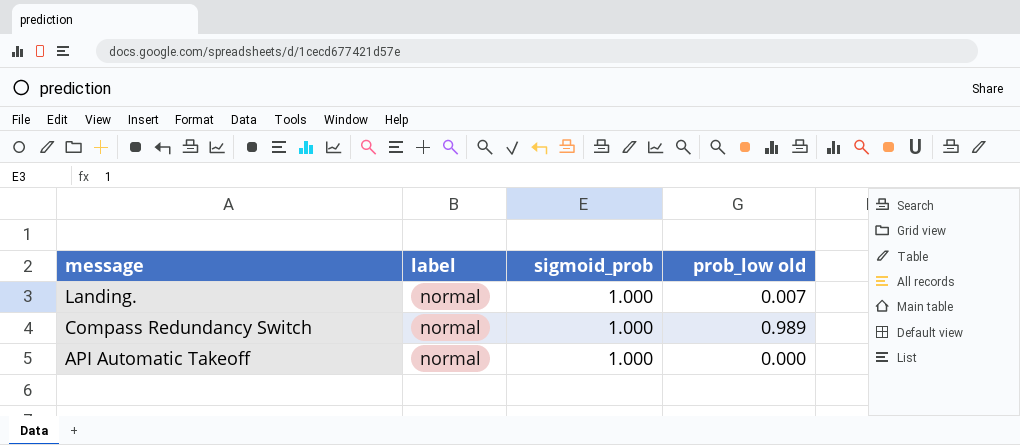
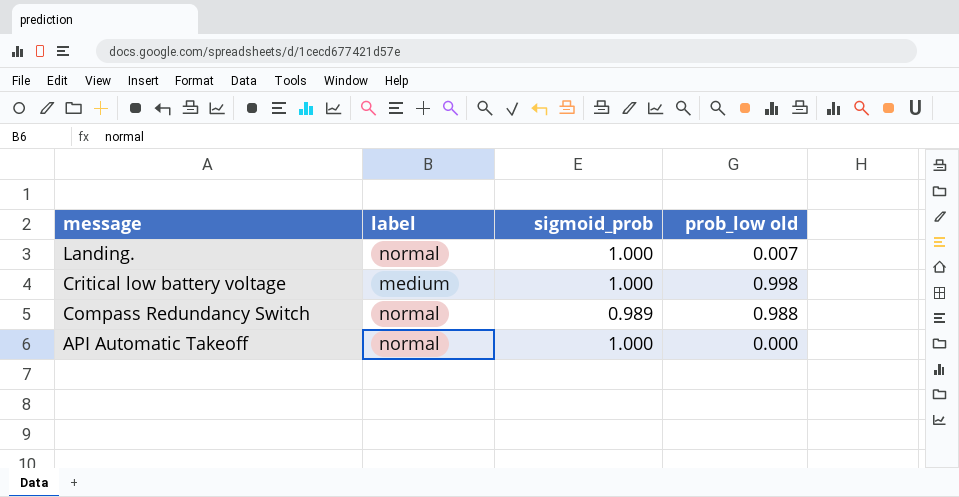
row Critical low battery voltage: none -> medium | 1.000 | 0.998
Compass Redundancy Switch | sigmoid_prob: 1.000 -> 0.989
Compass Redundancy Switch | prob_low old: 0.989 -> 0.988

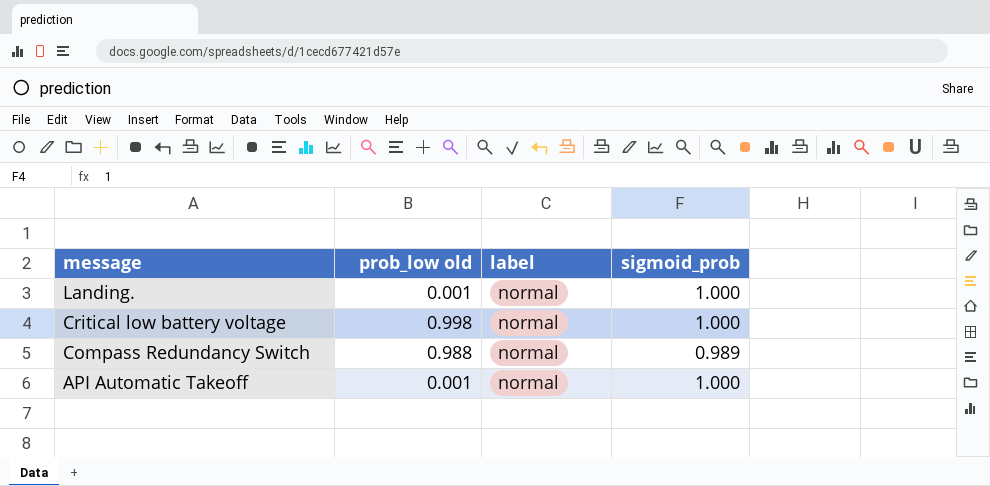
column prob_low old | position: 4 -> 2
Landing. | prob_low old: 0.007 -> 0.001
Critical low battery voltage | label: medium -> normal
API Automatic Takeoff | prob_low old: 0.000 -> 0.001

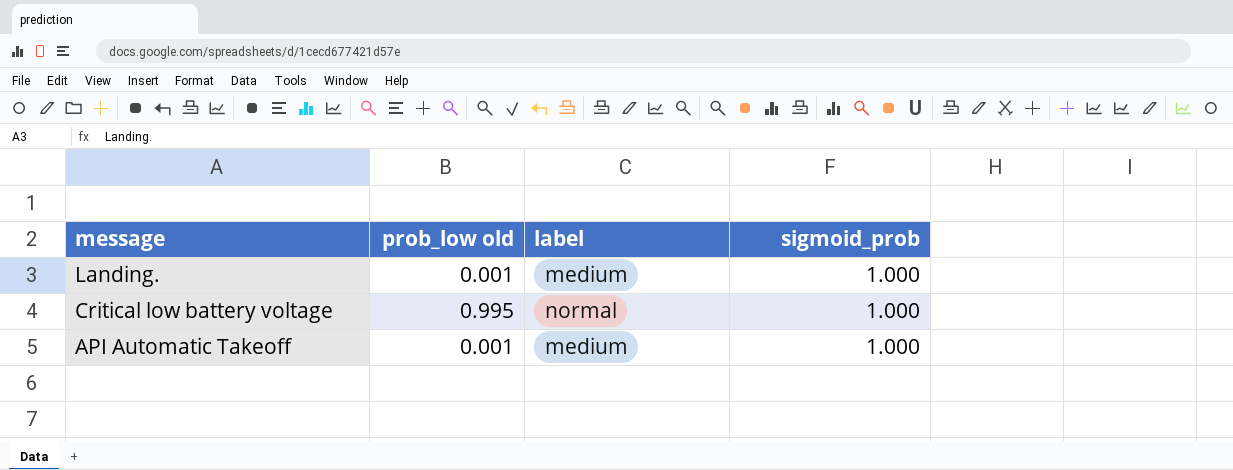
row Compass Redundancy Switch: 0.988 | normal | 0.989 -> none
Landing. | label: normal -> medium
Critical low battery voltage | prob_low old: 0.998 -> 0.995
API Automatic Takeoff | label: normal -> medium

